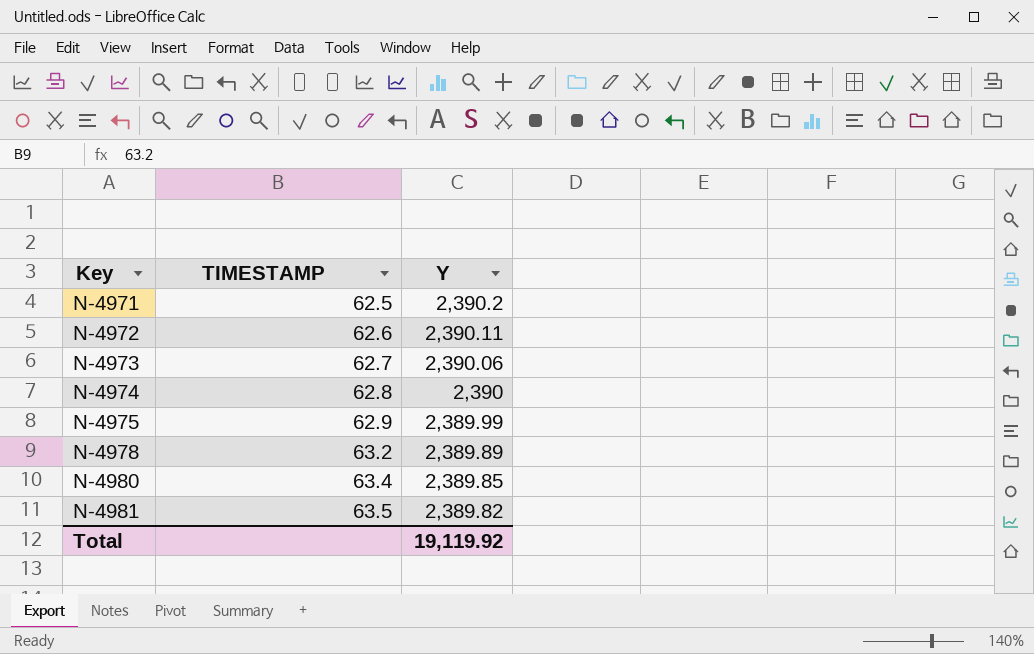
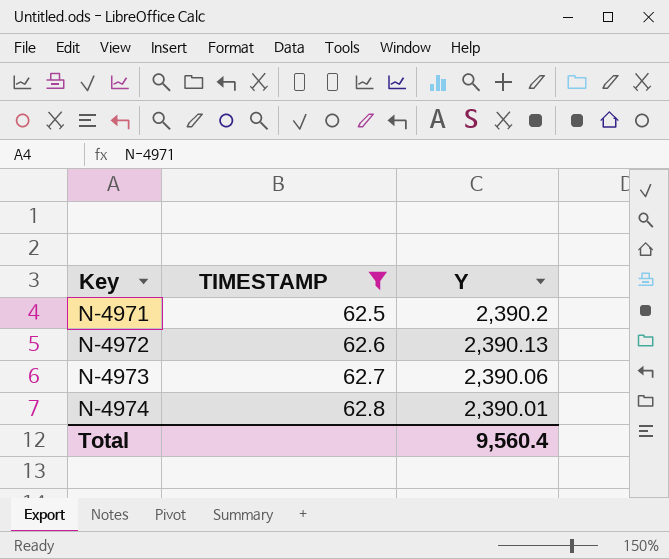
filter: none -> TIMESTAMP <= 62.8
N-4972 | Y: 2,390.11 -> 2,390.13
N-4974 | Y: 2,390 -> 2,390.01
Total | Y: 19,119.92 -> 9,560.4

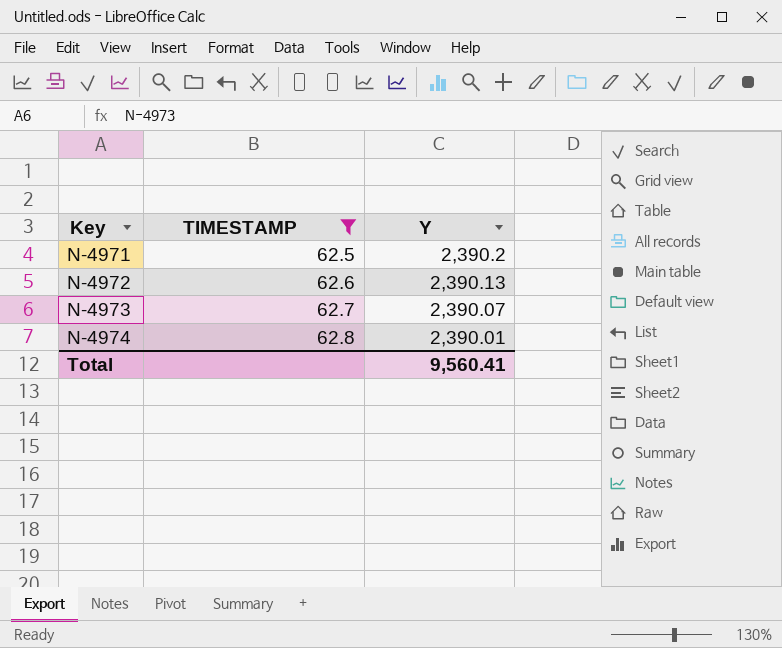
N-4973 | Y: 2,390.06 -> 2,390.07
Total | Y: 9,560.4 -> 9,560.41

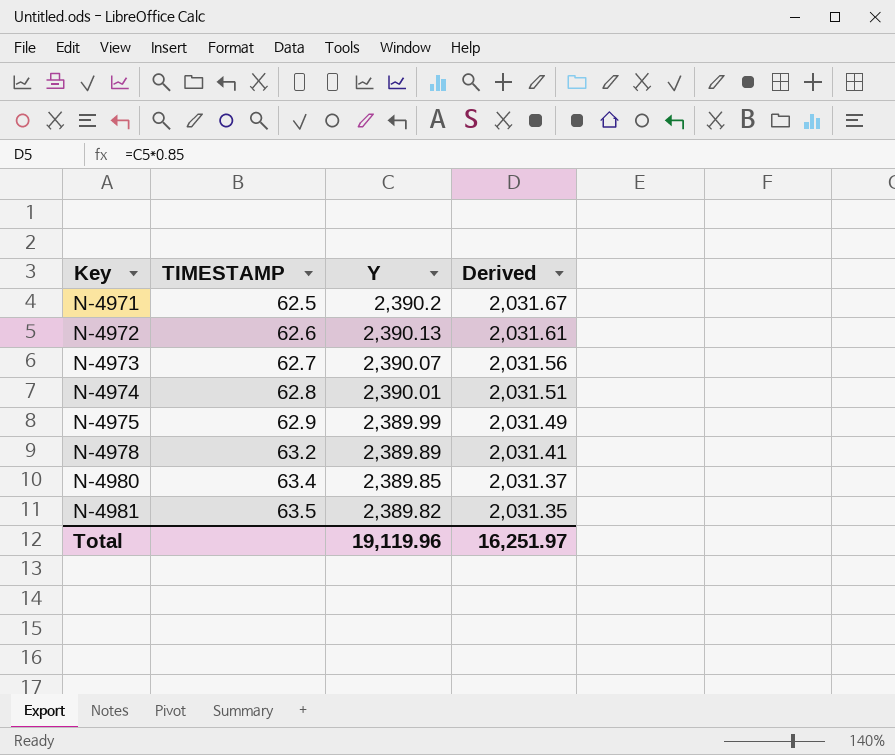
filter: TIMESTAMP <= 62.8 -> none
column Derived | formula: none -> [Y] * 0.85
Total | Y: 9,560.41 -> 19,119.96

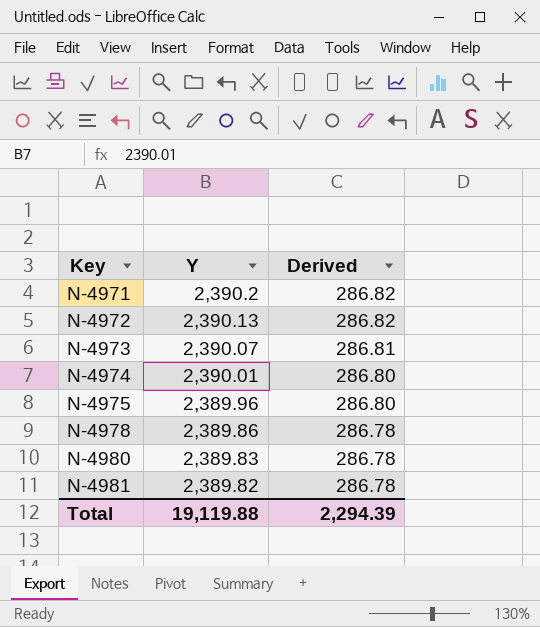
column TIMESTAMP | position: 2 -> none
column Derived | formula: [Y] * 0.85 -> [Y] * 0.12
N-4975 | Y: 2,389.99 -> 2,389.96
N-4978 | Y: 2,389.89 -> 2,389.86
N-4980 | Y: 2,389.85 -> 2,389.83
Total | Y: 19,119.96 -> 19,119.88
Total | Derived: 16,251.97 -> 2,294.39

